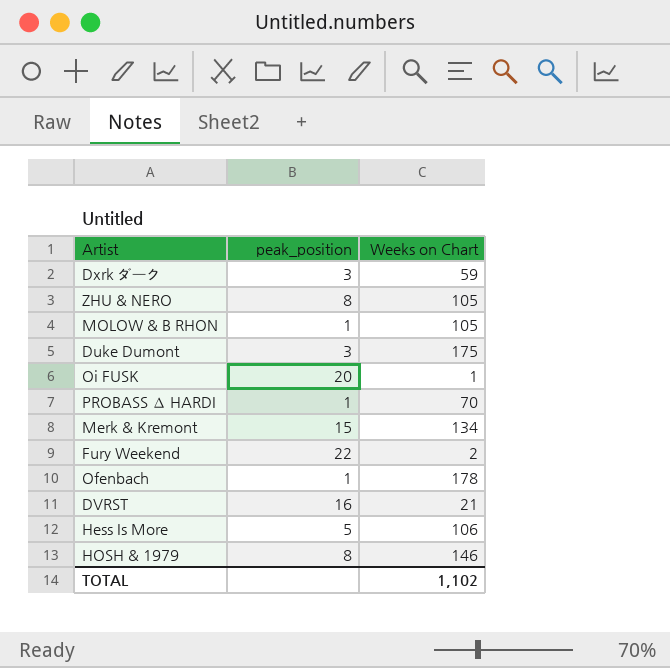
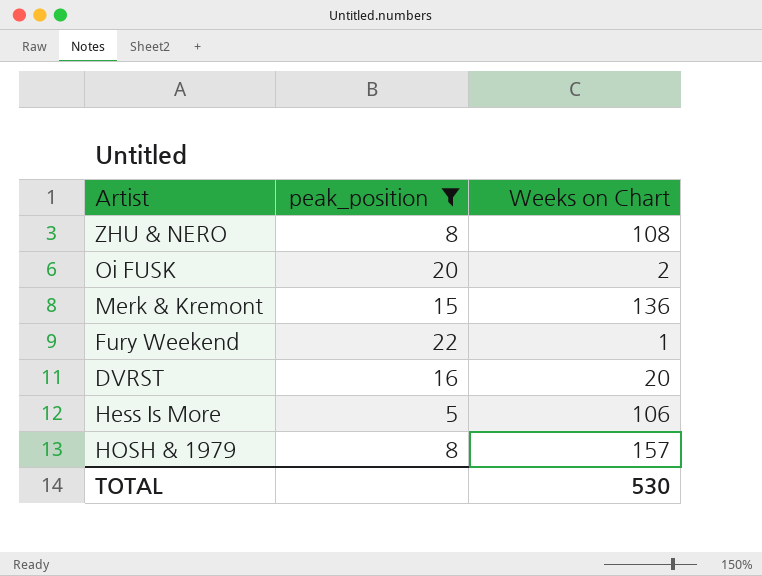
filter: none -> peak_position >= 5
ZHU & NERO | Weeks on Chart: 105 -> 108
Oi FUSK | Weeks on Chart: 1 -> 2
Merk & Kremont | Weeks on Chart: 134 -> 136
Fury Weekend | Weeks on Chart: 2 -> 1
DVRST | Weeks on Chart: 21 -> 20
HOSH & 1979 | Weeks on Chart: 146 -> 157
TOTAL | Weeks on Chart: 1,102 -> 530

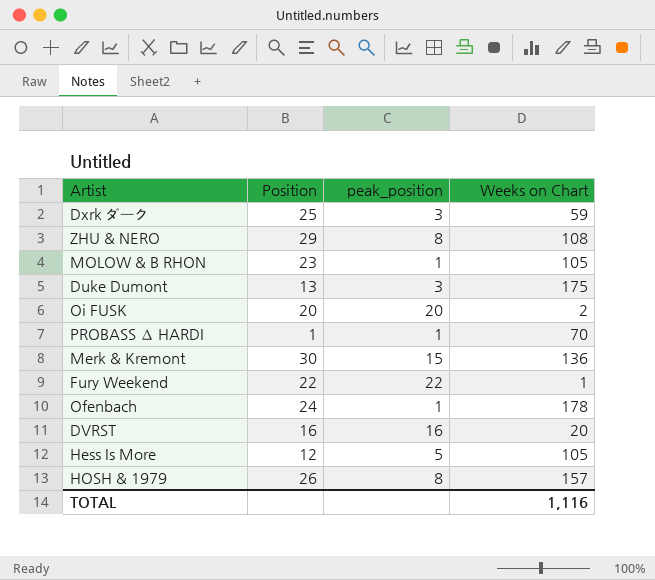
filter: peak_position >= 5 -> none
column Position | position: none -> 2
Hess Is More | Weeks on Chart: 106 -> 105
TOTAL | Weeks on Chart: 530 -> 1,116

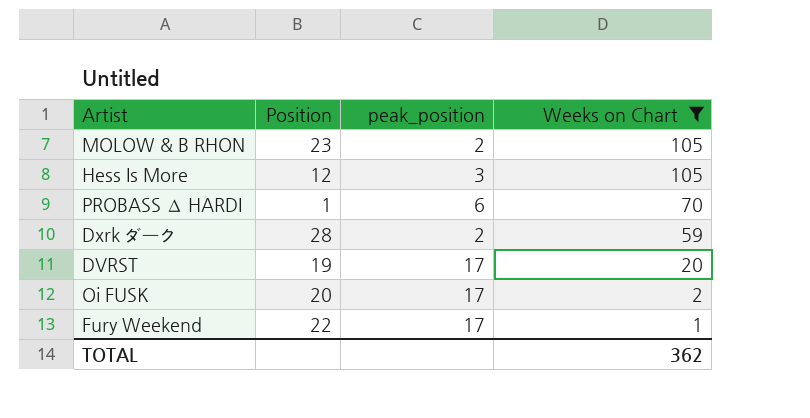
filter: none -> Weeks on Chart <= 105
row order: none -> Weeks on Chart descending
MOLOW & B RHON | peak_position: 1 -> 2
Hess Is More | peak_position: 5 -> 3
PROBASS ∆ HARDI | peak_position: 1 -> 6
Dxrk ダーク | Position: 25 -> 28
Dxrk ダーク | peak_position: 3 -> 2
DVRST | Position: 16 -> 19
DVRST | peak_position: 16 -> 17
Oi FUSK | peak_position: 20 -> 17
Fury Weekend | peak_position: 22 -> 17
TOTAL | Weeks on Chart: 1,116 -> 362

